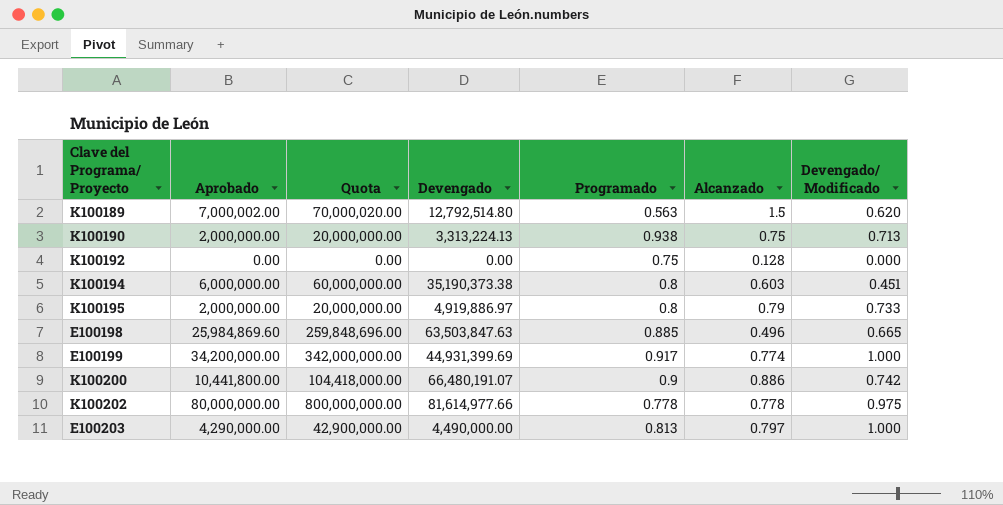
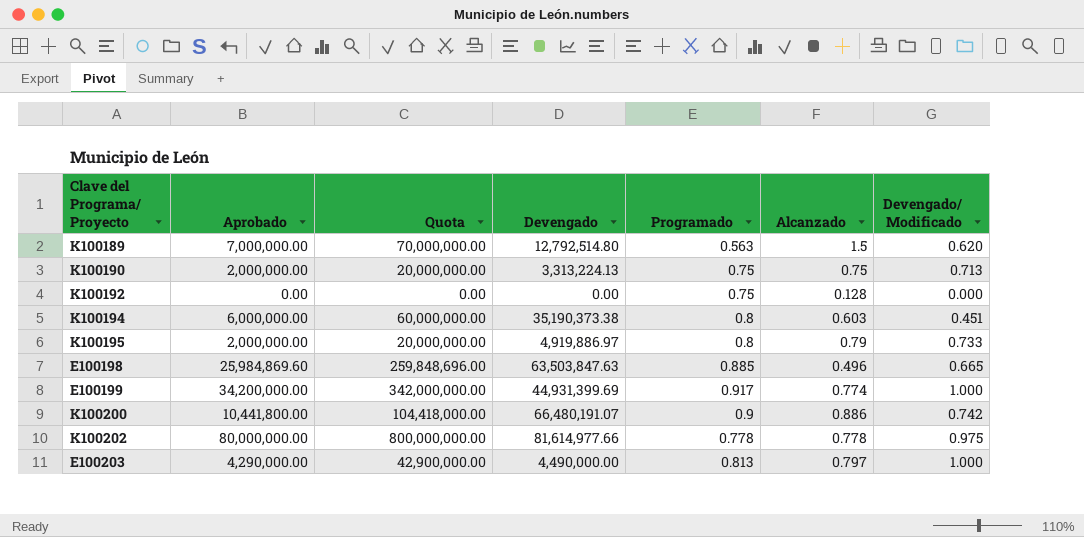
K100189 | Aprobado: 7,000,002.00 -> 7,000,000.00
K100189 | Quota: 70,000,020.00 -> 70,000,000.00
K100190 | Programado: 0.938 -> 0.75

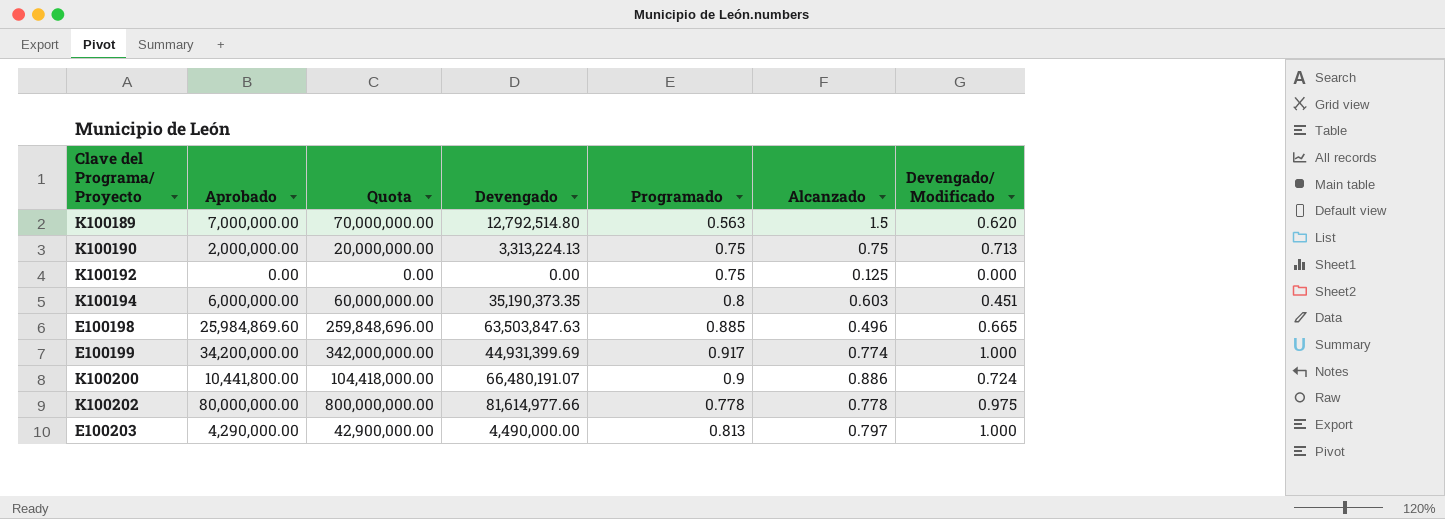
row K100195: 2,000,000.00 | 20,000,000.00 | 4,919,886.97 | 0.8 | 0.79 | 0.733 -> none
K100192 | Alcanzado: 0.128 -> 0.125
K100194 | Devengado: 35,190,373.38 -> 35,190,373.35
K100200 | Devengado/ Modificado: 0.742 -> 0.724

